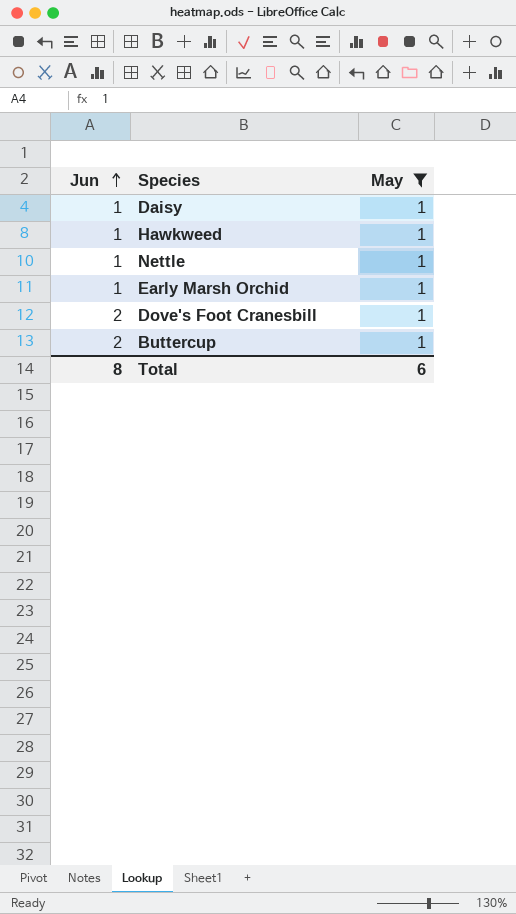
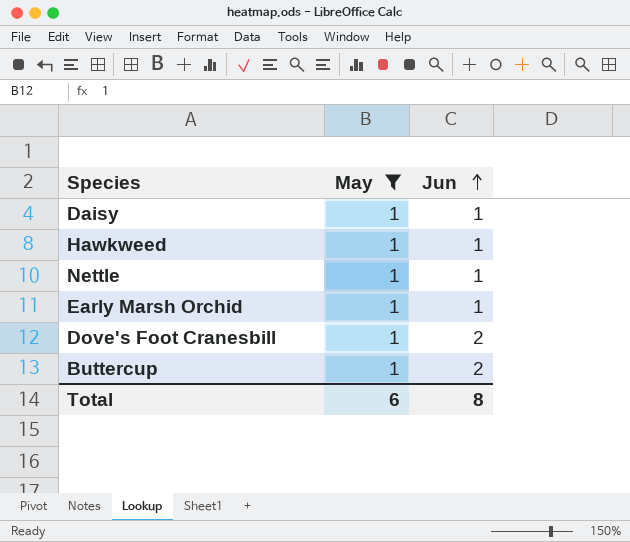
column Jun | position: 1 -> 3

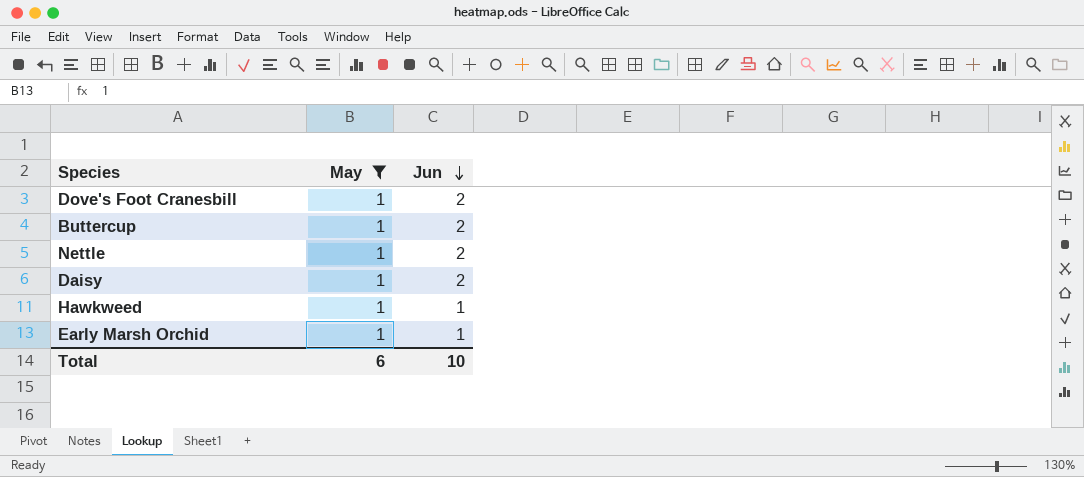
row order: Jun ascending -> Jun descending
Nettle | Jun: 1 -> 2
Daisy | Jun: 1 -> 2
Total | Jun: 8 -> 10

